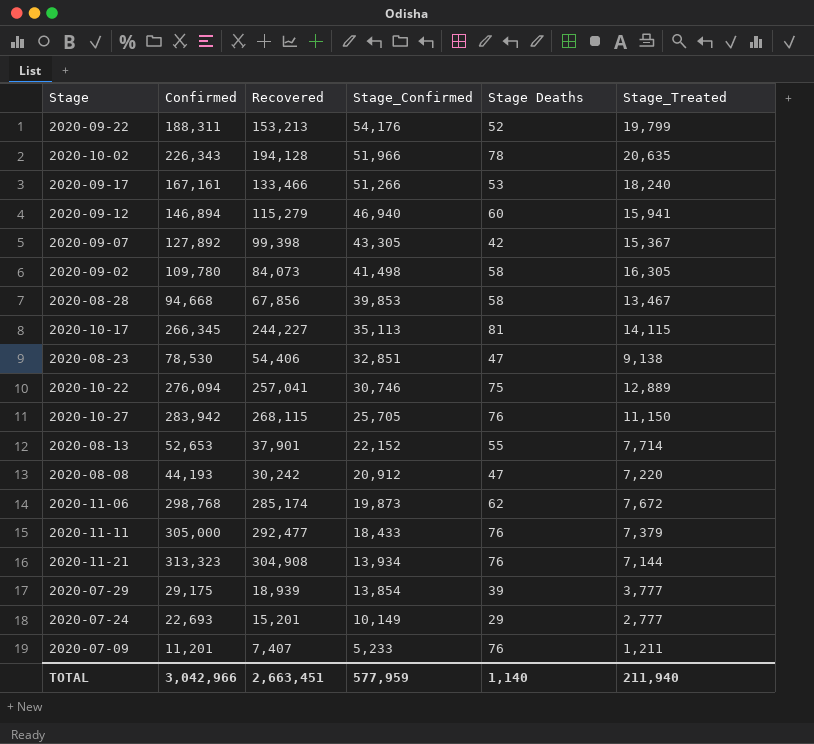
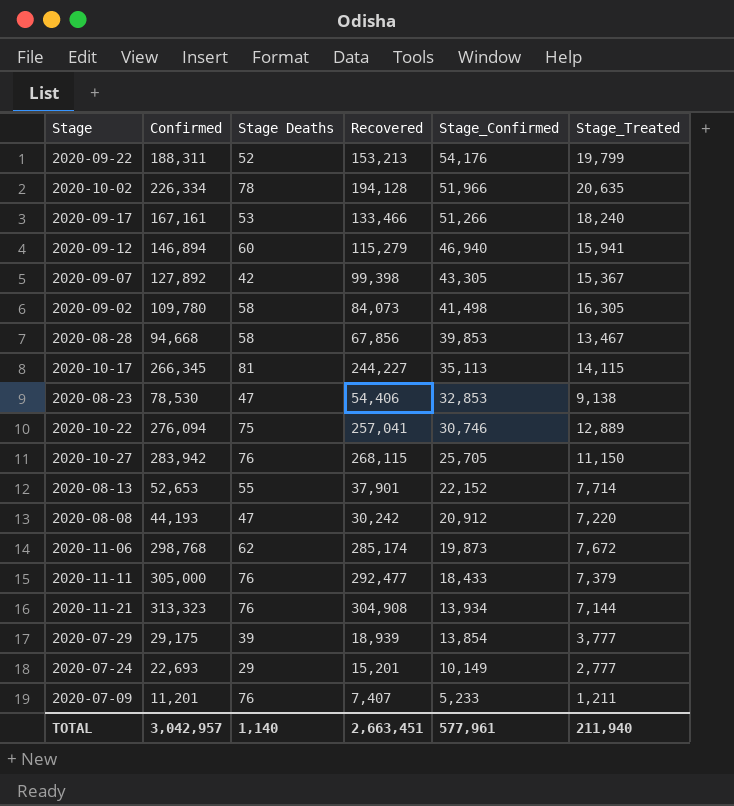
column Stage Deaths | position: 5 -> 3
2020-10-02 | Confirmed: 226,343 -> 226,334
2020-08-23 | Stage_Confirmed: 32,851 -> 32,853
TOTAL | Confirmed: 3,042,966 -> 3,042,957
TOTAL | Stage_Confirmed: 577,959 -> 577,961

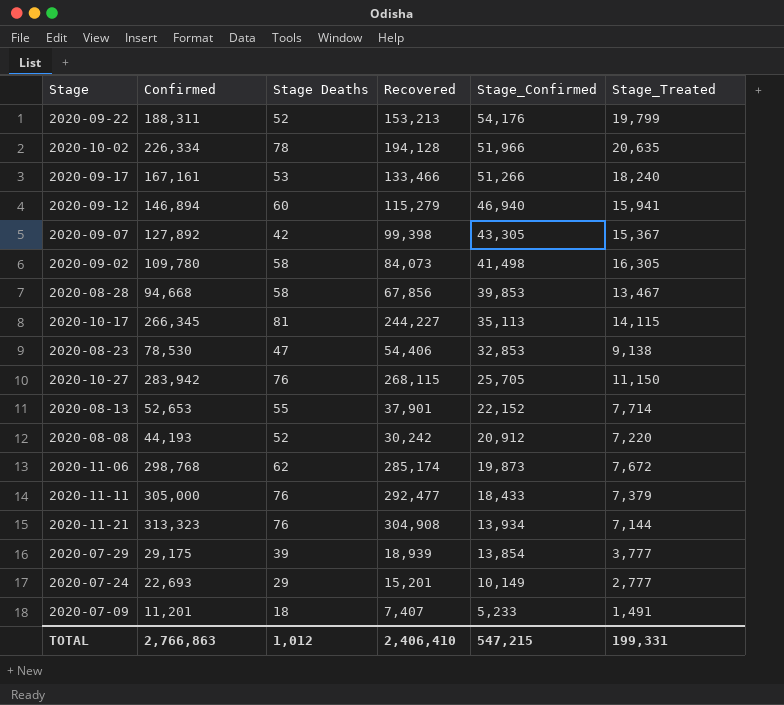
row 2020-10-22: 276,094 | 75 | 257,041 | 30,746 | 12,889 -> none
2020-08-08 | Stage Deaths: 47 -> 52
2020-07-09 | Stage Deaths: 76 -> 18
2020-07-09 | Stage_Treated: 1,211 -> 1,491
TOTAL | Confirmed: 3,042,957 -> 2,766,863
TOTAL | Stage Deaths: 1,140 -> 1,012
TOTAL | Recovered: 2,663,451 -> 2,406,410
TOTAL | Stage_Confirmed: 577,961 -> 547,215
TOTAL | Stage_Treated: 211,940 -> 199,331

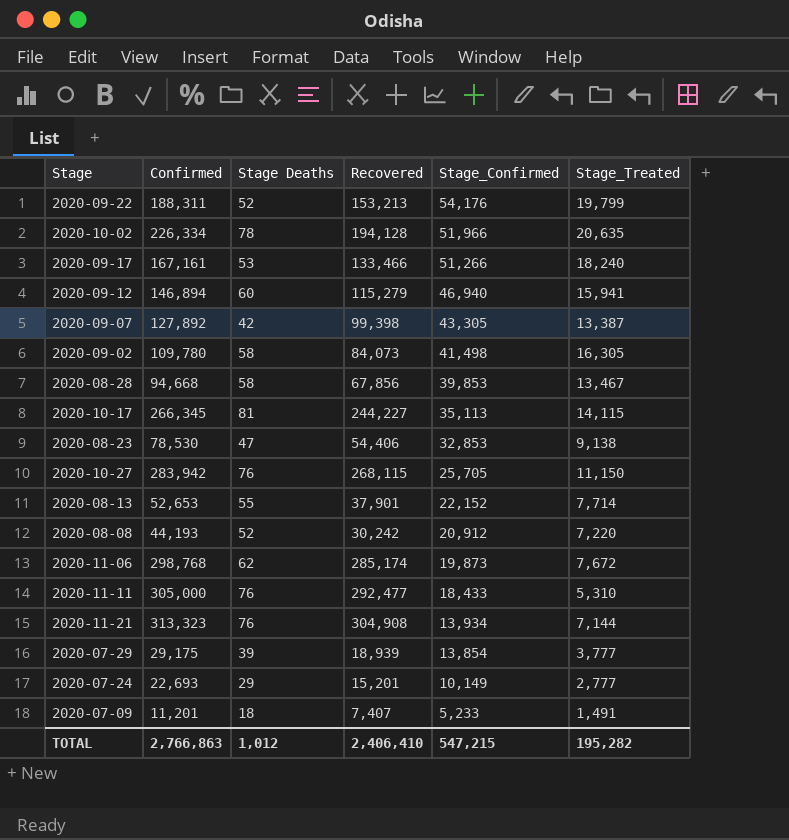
2020-09-07 | Stage_Treated: 15,367 -> 13,387
2020-11-11 | Stage_Treated: 7,379 -> 5,310
TOTAL | Stage_Treated: 199,331 -> 195,282

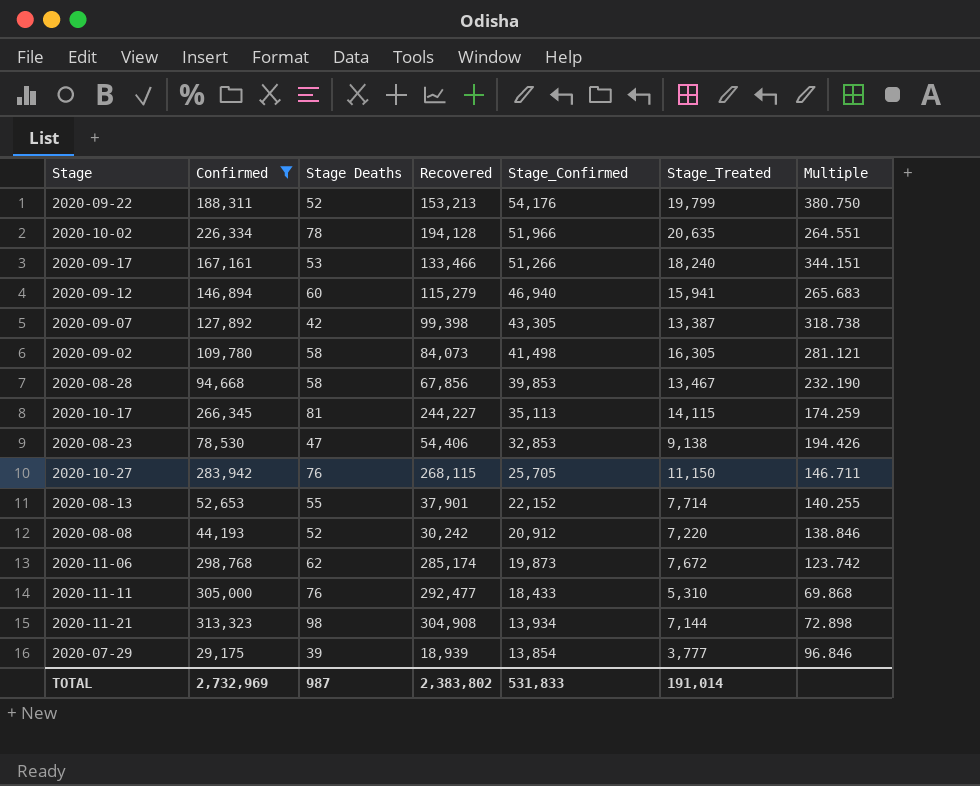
filter: none -> Confirmed >= 29,175
column Multiple | formula: none -> [Stage_Treated] / [Stage Deaths]
2020-11-21 | Stage Deaths: 76 -> 98
TOTAL | Confirmed: 2,766,863 -> 2,732,969
TOTAL | Stage Deaths: 1,012 -> 987
TOTAL | Recovered: 2,406,410 -> 2,383,802
TOTAL | Stage_Confirmed: 547,215 -> 531,833
TOTAL | Stage_Treated: 195,282 -> 191,014

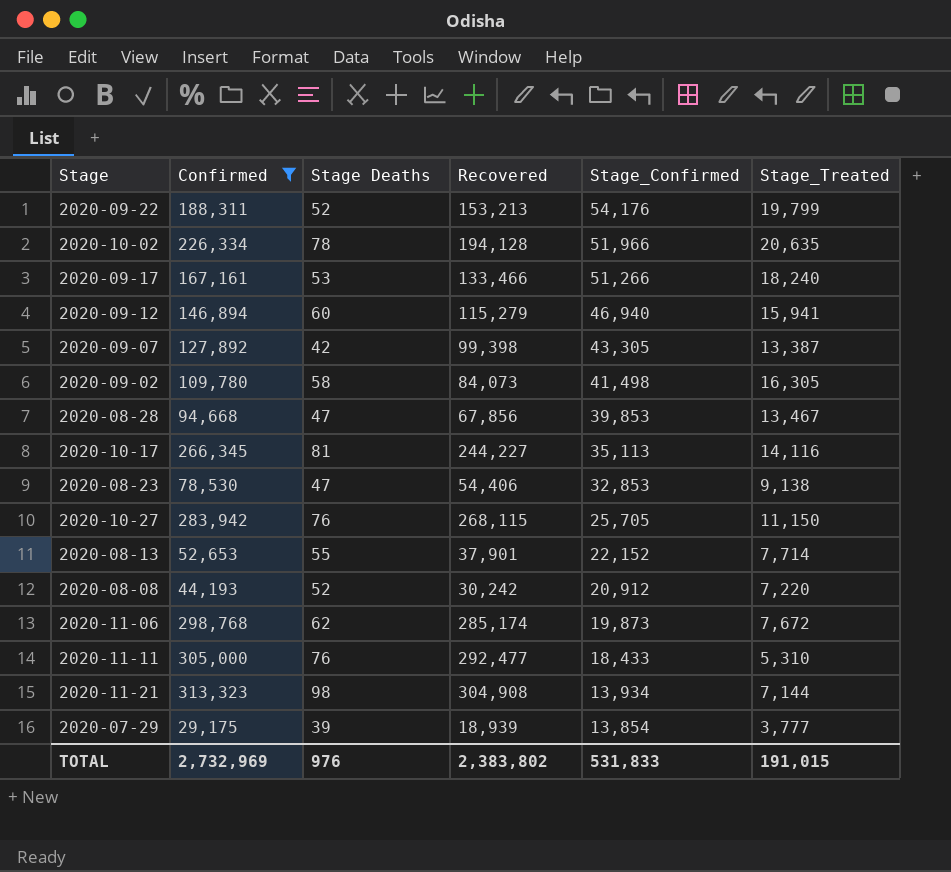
column Multiple | formula: [Stage_Treated] / [Stage Deaths] -> none
2020-08-28 | Stage Deaths: 58 -> 47
2020-10-17 | Stage_Treated: 14,115 -> 14,116
TOTAL | Stage Deaths: 987 -> 976
TOTAL | Stage_Treated: 191,014 -> 191,015

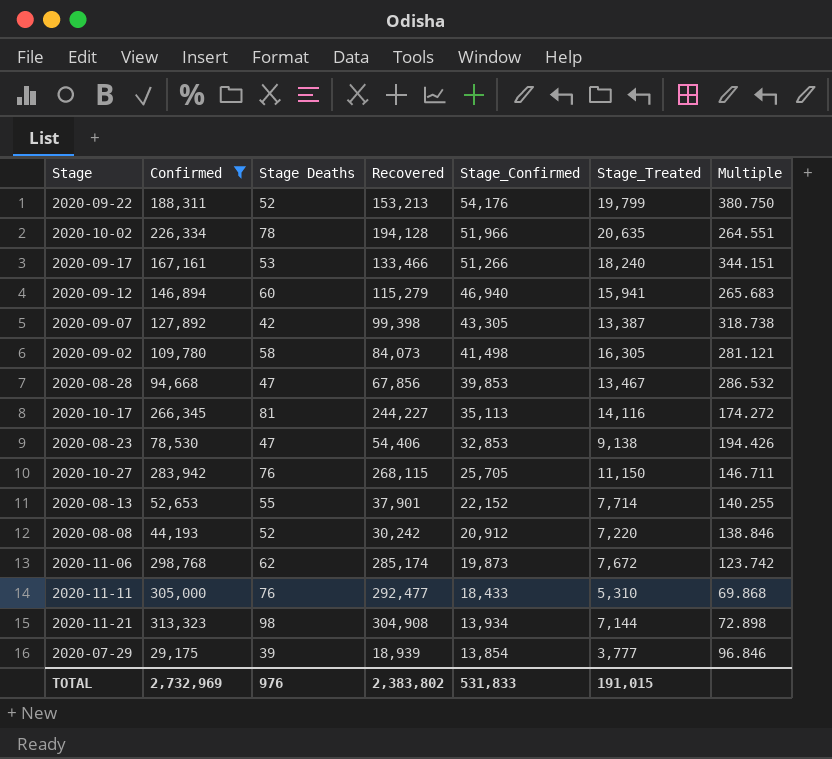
column Multiple | formula: none -> [Stage_Treated] / [Stage Deaths]

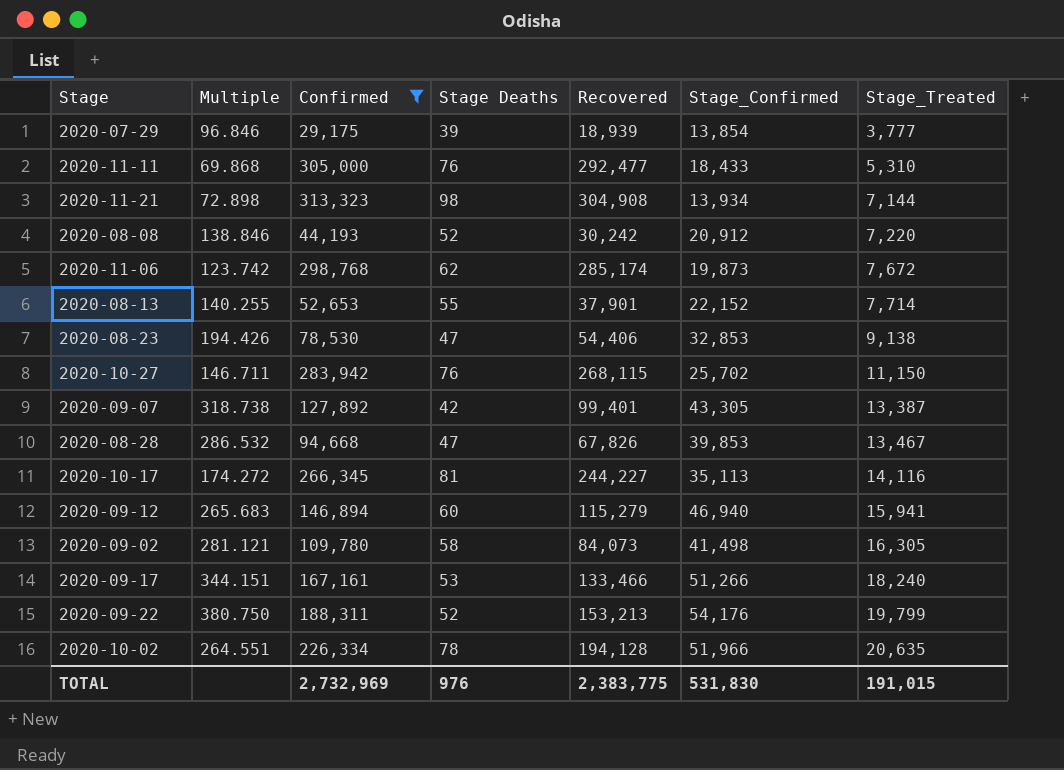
row order: Stage_Confirmed descending -> Stage_Treated ascending
column Multiple | position: 7 -> 2
2020-10-27 | Stage_Confirmed: 25,705 -> 25,702
2020-09-07 | Recovered: 99,398 -> 99,401
2020-08-28 | Recovered: 67,856 -> 67,826
TOTAL | Recovered: 2,383,802 -> 2,383,775
TOTAL | Stage_Confirmed: 531,833 -> 531,830

